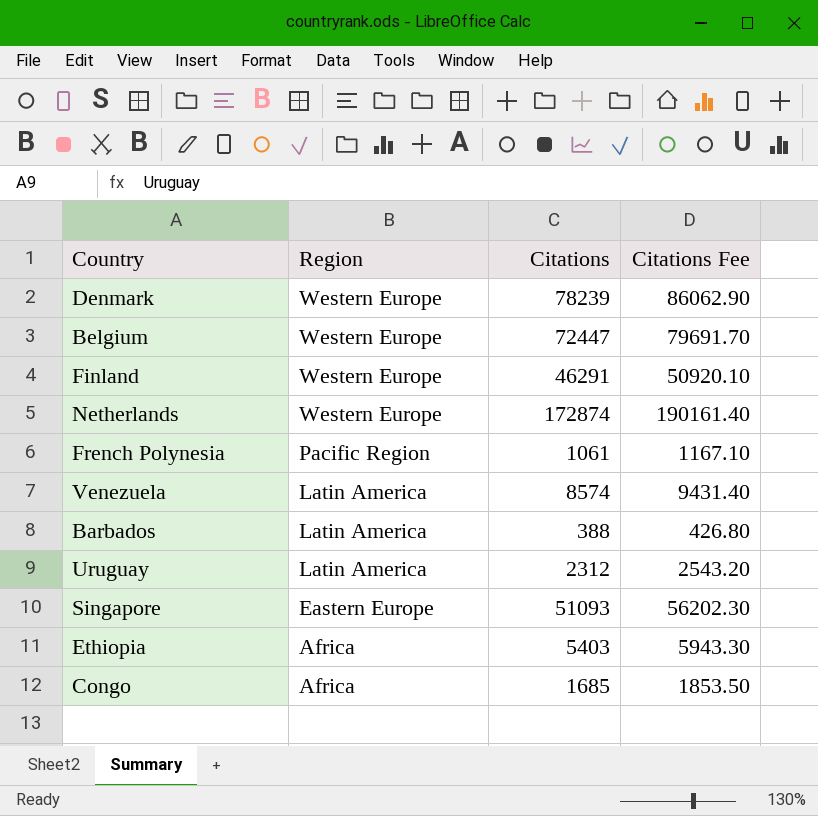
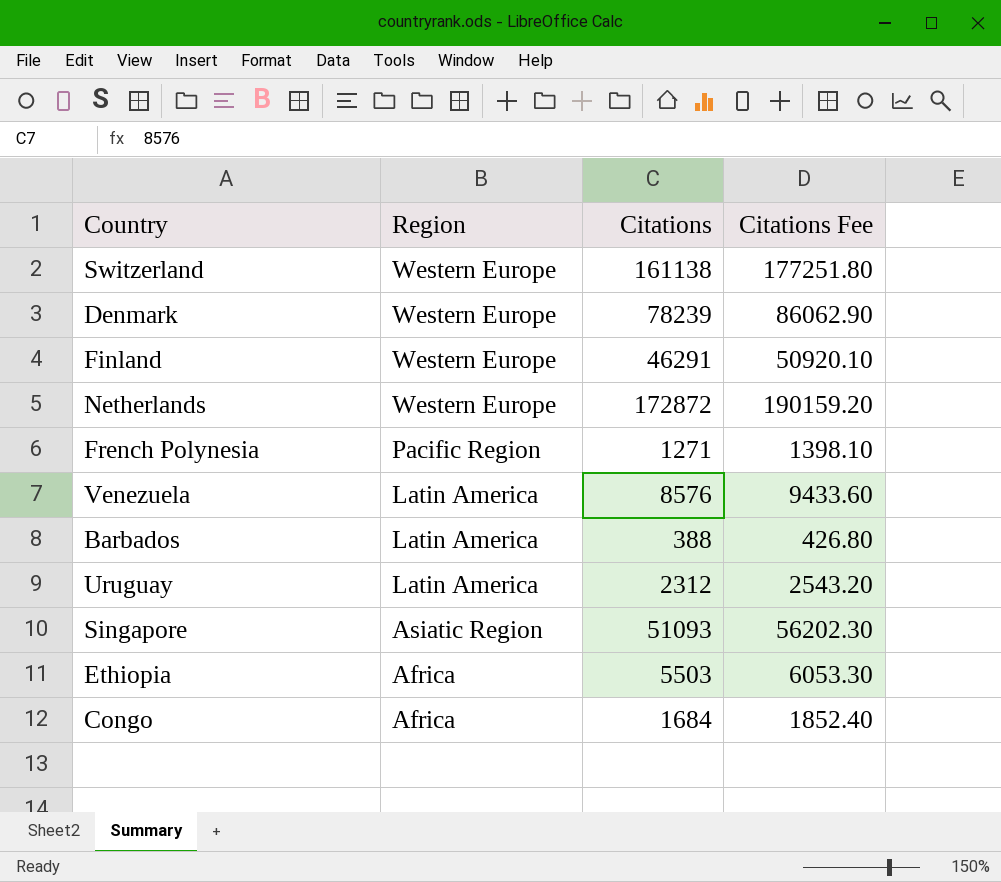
row Belgium: Western Europe | 72447 | 79691.70 -> none
row Switzerland: none -> Western Europe | 161138 | 177251.80
Netherlands | Citations: 172874 -> 172872
Netherlands | Citations Fee: 190161.40 -> 190159.20
French Polynesia | Citations: 1061 -> 1271
French Polynesia | Citations Fee: 1167.10 -> 1398.10
Venezuela | Citations: 8574 -> 8576
Venezuela | Citations Fee: 9431.40 -> 9433.60
Singapore | Region: Eastern Europe -> Asiatic Region
Ethiopia | Citations: 5403 -> 5503
Ethiopia | Citations Fee: 5943.30 -> 6053.30
Congo | Citations: 1685 -> 1684
Congo | Citations Fee: 1853.50 -> 1852.40

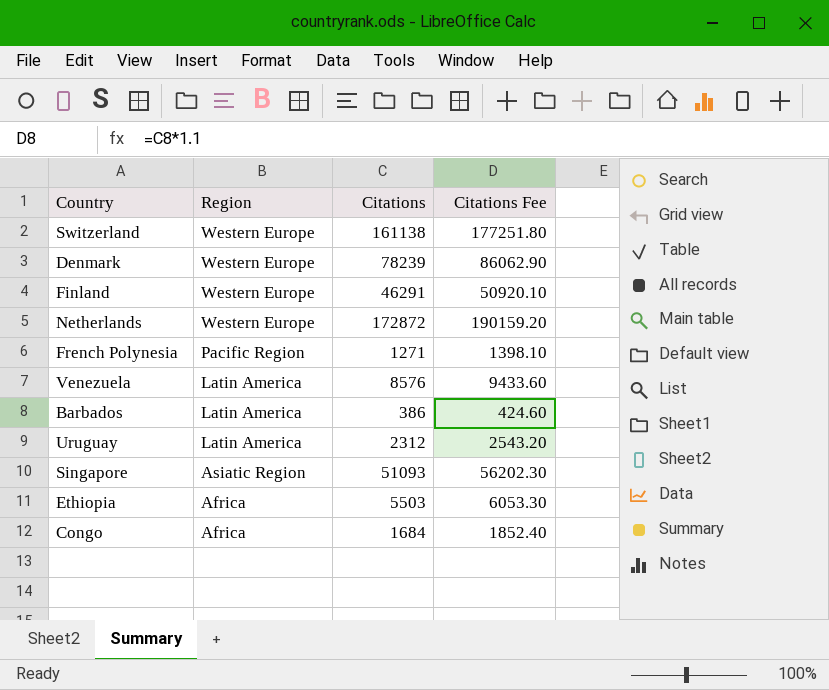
Barbados | Citations: 388 -> 386
Barbados | Citations Fee: 426.80 -> 424.60

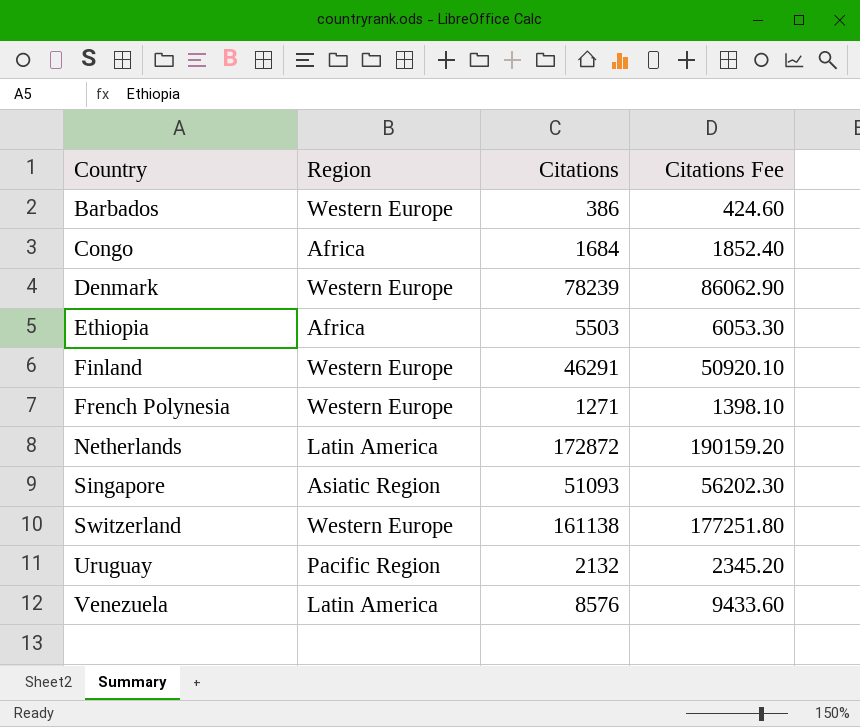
row order: Region descending -> Country ascending
Barbados | Region: Latin America -> Western Europe
French Polynesia | Region: Pacific Region -> Western Europe
Netherlands | Region: Western Europe -> Latin America
Uruguay | Region: Latin America -> Pacific Region
Uruguay | Citations: 2312 -> 2132
Uruguay | Citations Fee: 2543.20 -> 2345.20

